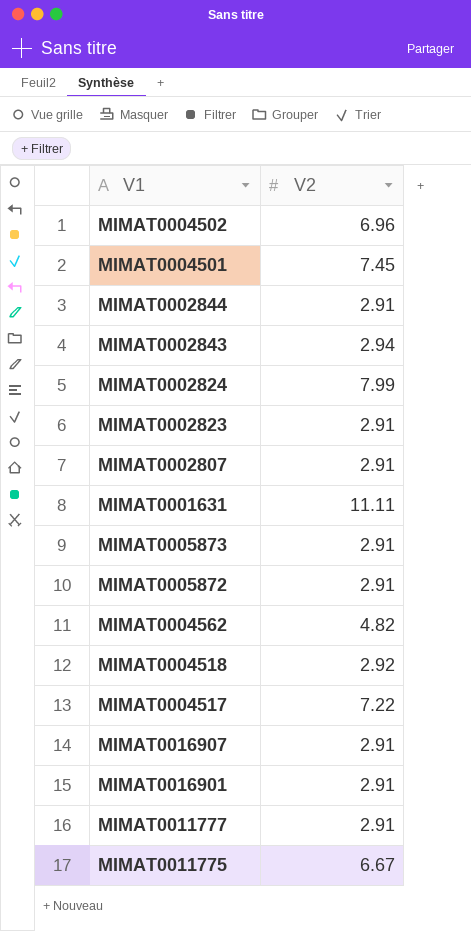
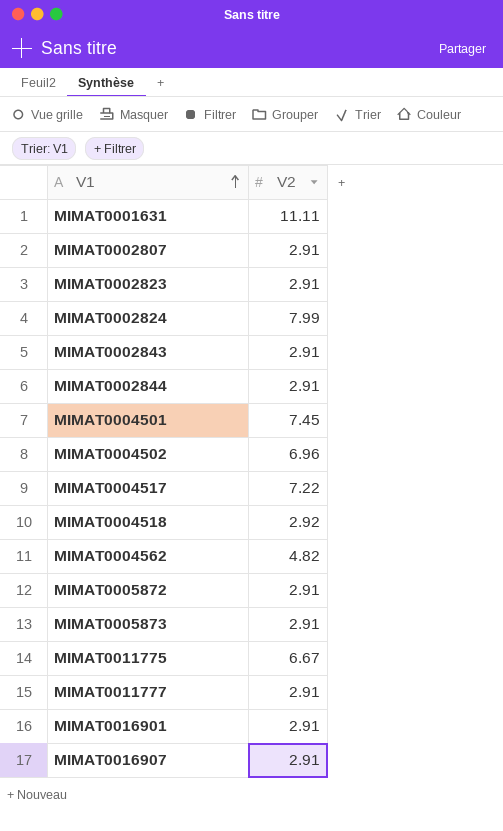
row order: none -> V1 ascending
MIMAT0002843 | V2: 2.94 -> 2.91

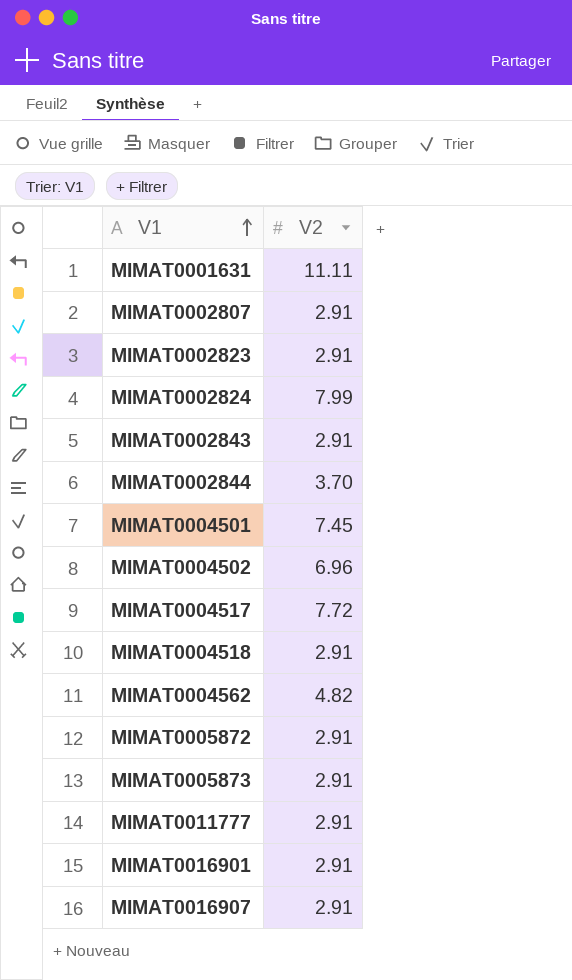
row MIMAT0011775: 6.67 -> none
MIMAT0002844 | V2: 2.91 -> 3.70
MIMAT0004517 | V2: 7.22 -> 7.72
MIMAT0004518 | V2: 2.92 -> 2.91

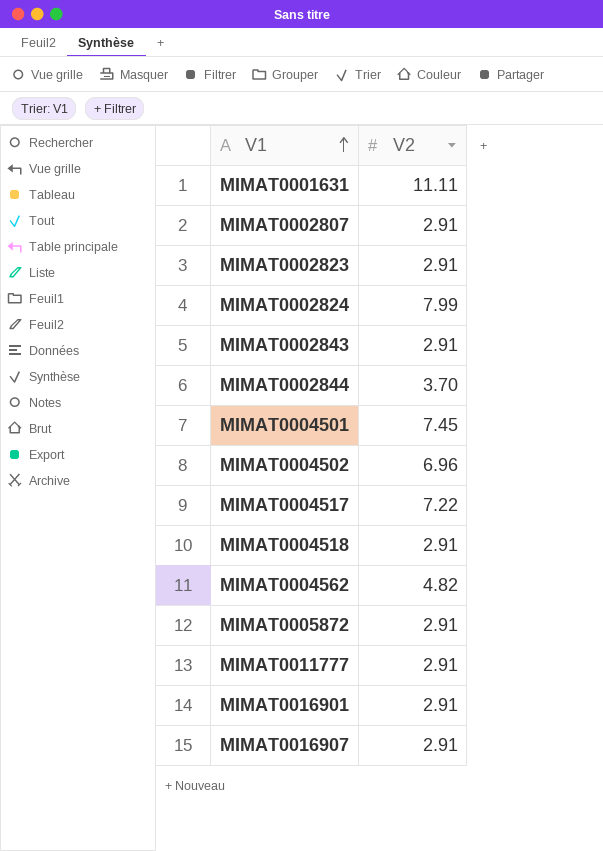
row MIMAT0005873: 2.91 -> none
MIMAT0004517 | V2: 7.72 -> 7.22

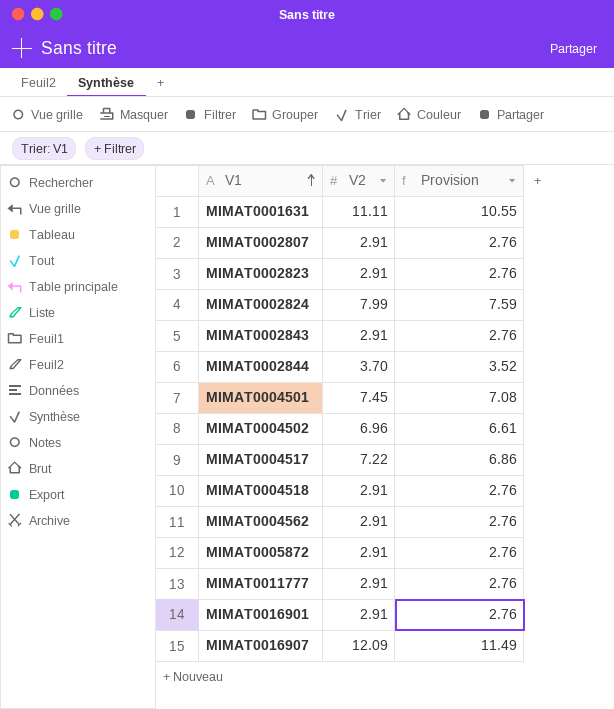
column Provision | formula: none -> [V2] * 0.95
MIMAT0004562 | V2: 4.82 -> 2.91
MIMAT0016907 | V2: 2.91 -> 12.09

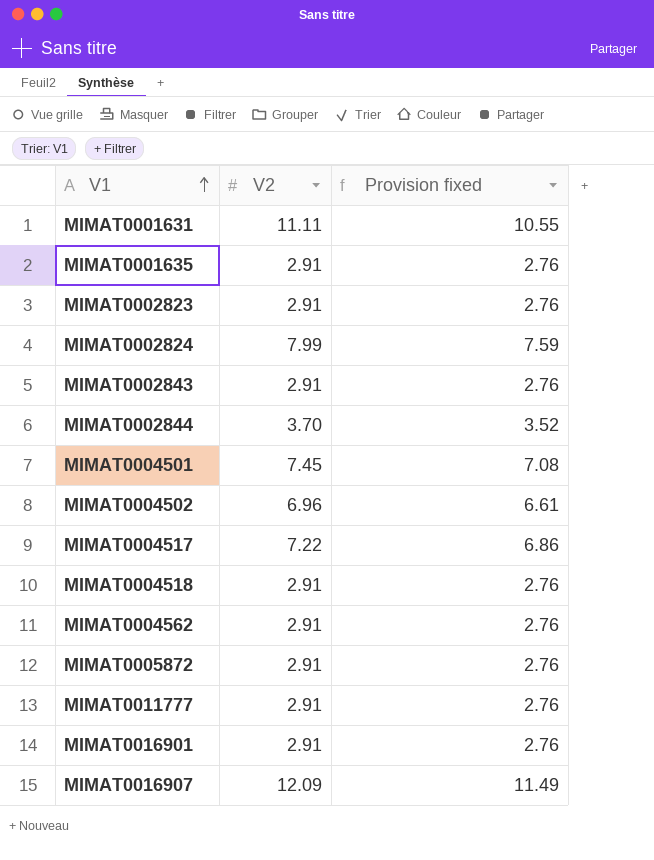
column name: Provision -> Provision fixed
row MIMAT0002807: 2.91 | 2.76 -> none
row MIMAT0001635: none -> 2.91 | 2.76

